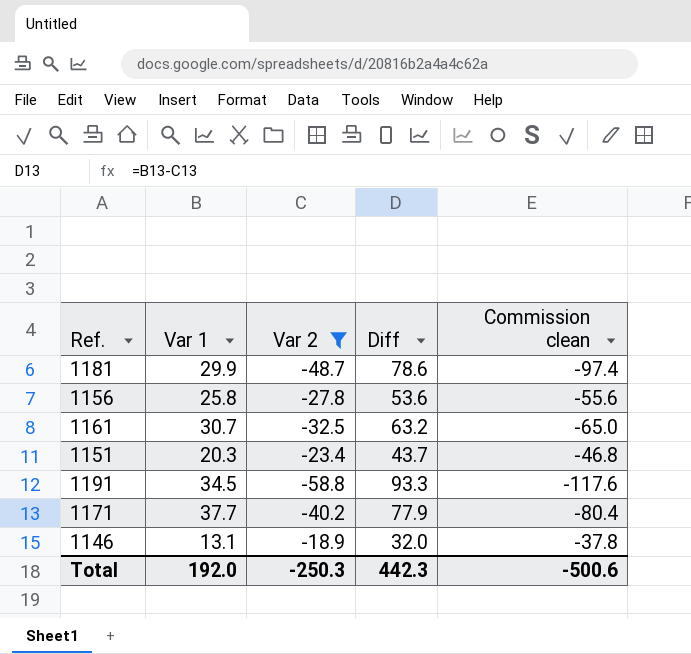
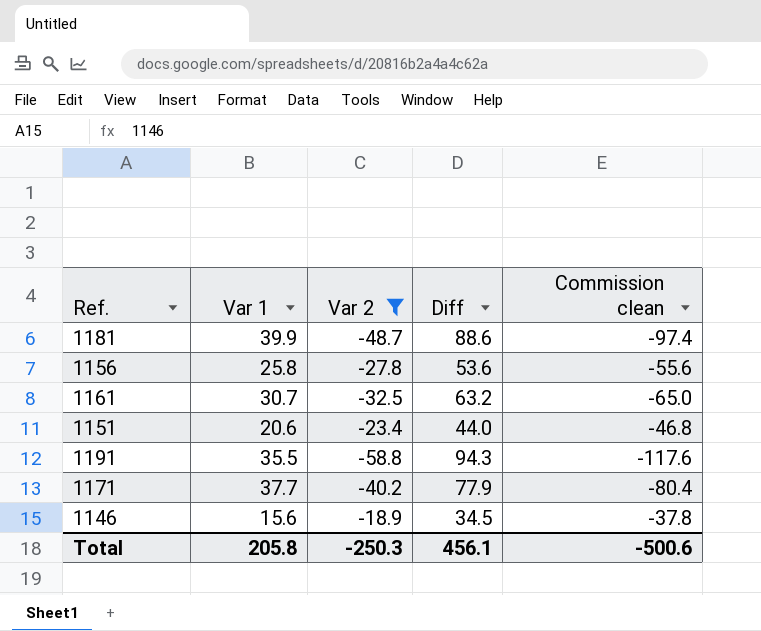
1181 | Var 1: 29.9 -> 39.9
1181 | Diff: 78.6 -> 88.6
1151 | Var 1: 20.3 -> 20.6
1151 | Diff: 43.7 -> 44.0
1191 | Var 1: 34.5 -> 35.5
1191 | Diff: 93.3 -> 94.3
1146 | Var 1: 13.1 -> 15.6
1146 | Diff: 32.0 -> 34.5
Total | Var 1: 192.0 -> 205.8
Total | Diff: 442.3 -> 456.1

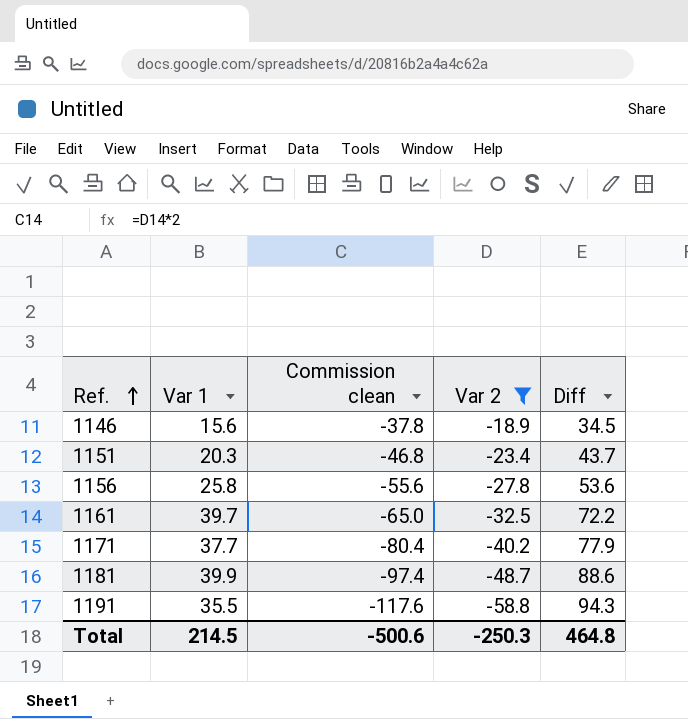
row order: none -> Ref. ascending
column Commission clean | position: 5 -> 3
1151 | Var 1: 20.6 -> 20.3
1151 | Diff: 44.0 -> 43.7
1161 | Var 1: 30.7 -> 39.7
1161 | Diff: 63.2 -> 72.2
Total | Var 1: 205.8 -> 214.5
Total | Diff: 456.1 -> 464.8

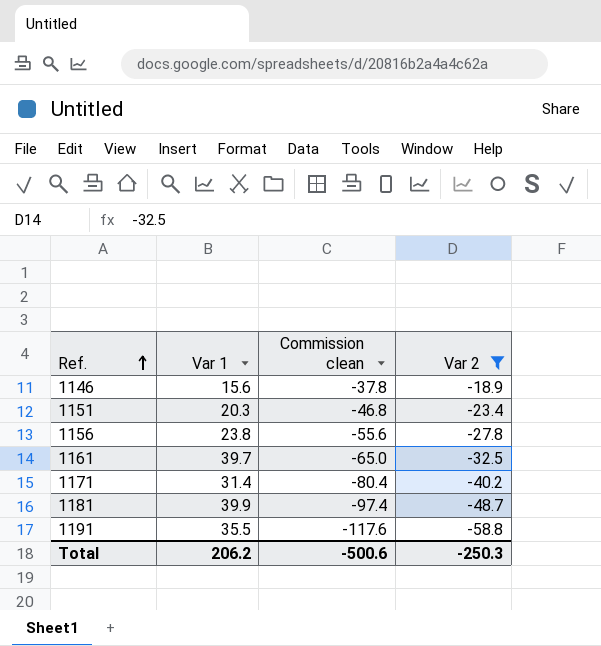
column Diff | formula: [Var 1] - [Var 2] -> none
1156 | Var 1: 25.8 -> 23.8
1171 | Var 1: 37.7 -> 31.4
Total | Var 1: 214.5 -> 206.2

